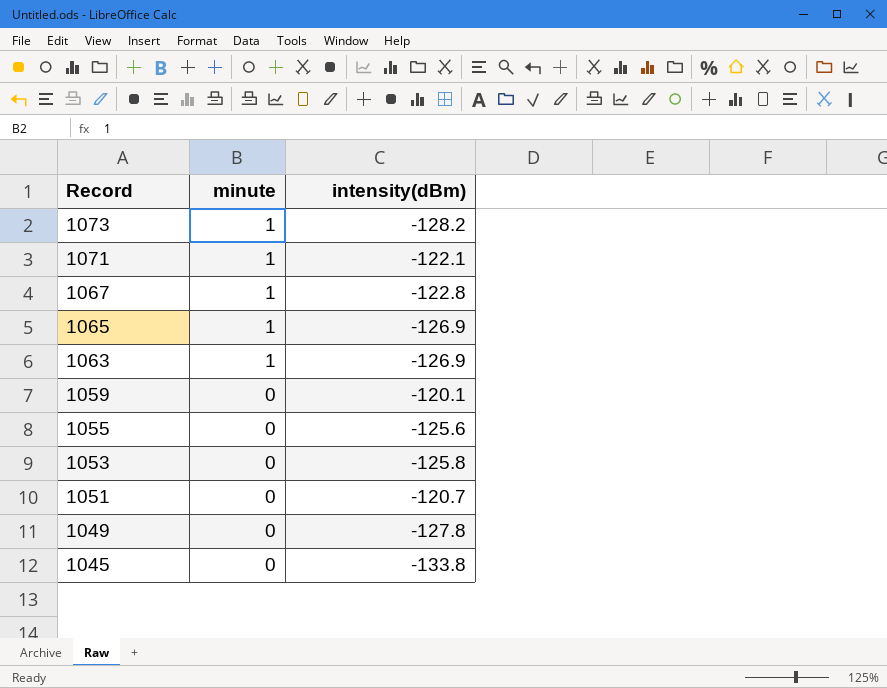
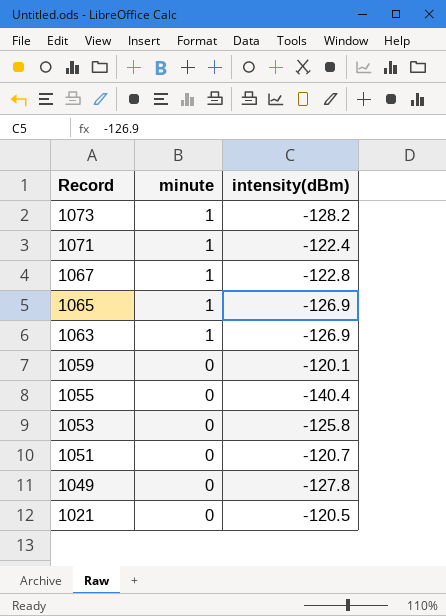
row 1045: 0 | -133.8 -> none
1071 | intensity(dBm): -122.1 -> -122.4
1055 | intensity(dBm): -125.6 -> -140.4
row 1021: none -> 0 | -120.5

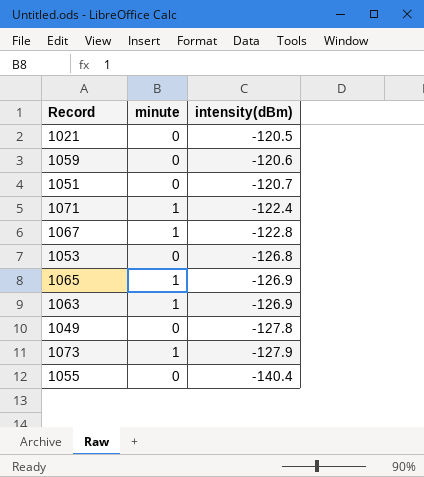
row order: Record descending -> intensity(dBm) descending
1059 | intensity(dBm): -120.1 -> -120.6
1053 | intensity(dBm): -125.8 -> -126.8
1073 | intensity(dBm): -128.2 -> -127.9

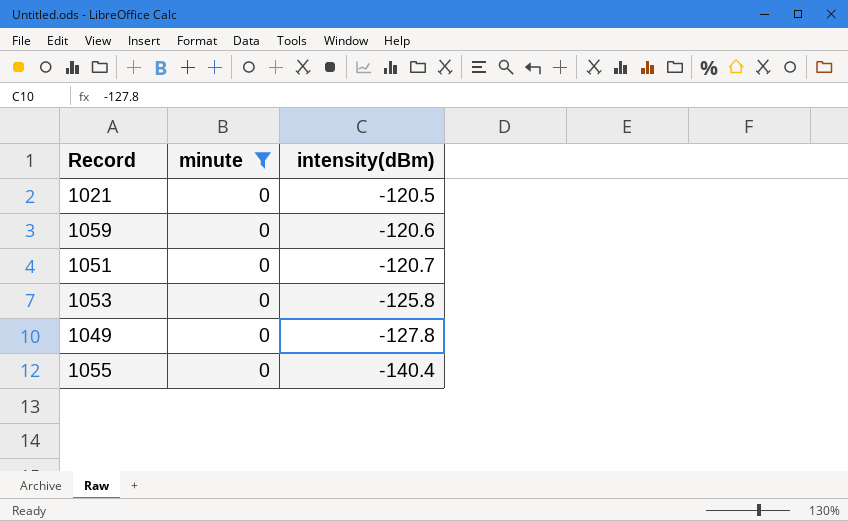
filter: none -> minute = 0
1053 | intensity(dBm): -126.8 -> -125.8

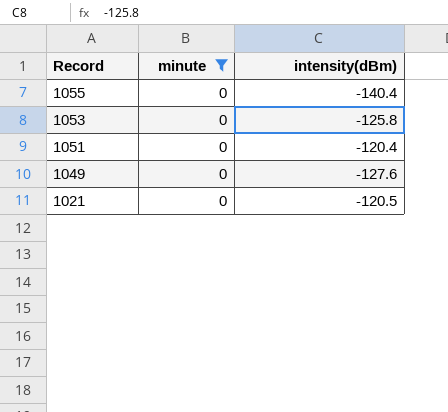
row order: intensity(dBm) descending -> Record descending
row 1059: 0 | -120.6 -> none
1051 | intensity(dBm): -120.7 -> -120.4
1049 | intensity(dBm): -127.8 -> -127.6

